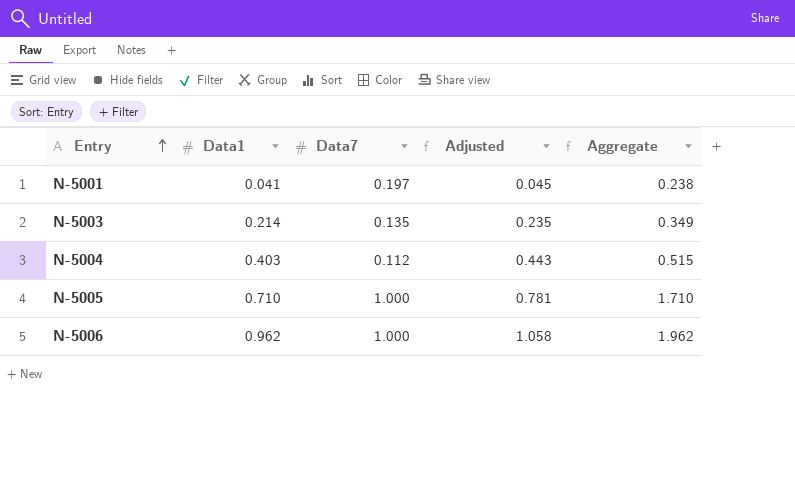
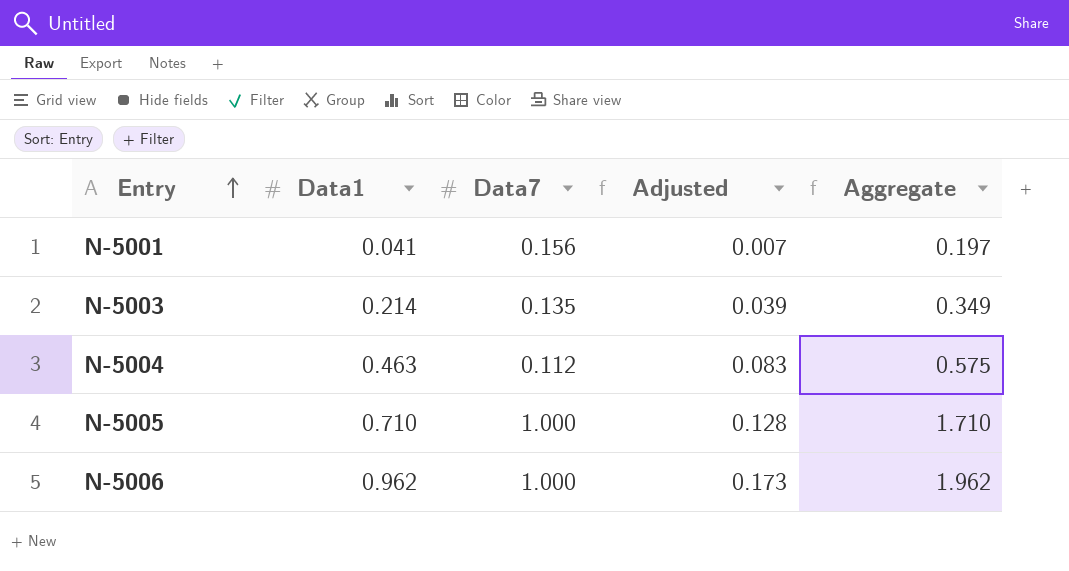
column Adjusted | formula: [Data1] * 1.1 -> [Data1] * 0.18
N-5001 | Data7: 0.197 -> 0.156
N-5001 | Aggregate: 0.238 -> 0.197
N-5004 | Data1: 0.403 -> 0.463
N-5004 | Aggregate: 0.515 -> 0.575

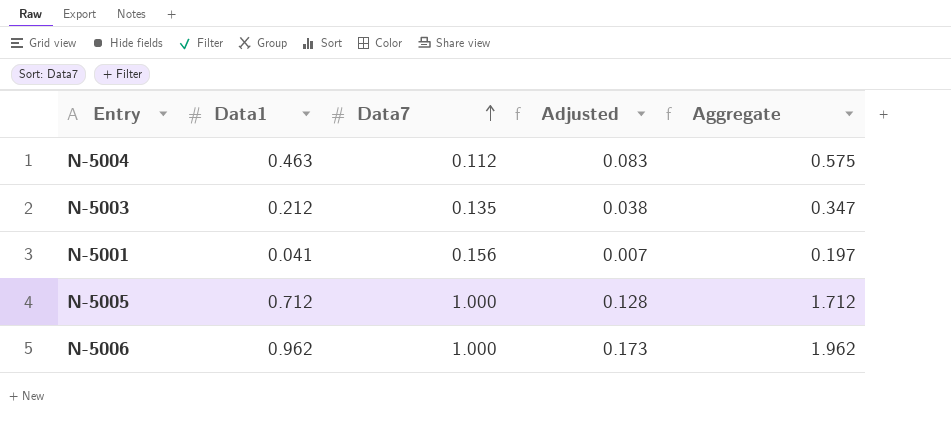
row order: Entry ascending -> Data7 ascending
N-5003 | Data1: 0.214 -> 0.212
N-5003 | Adjusted: 0.039 -> 0.038
N-5003 | Aggregate: 0.349 -> 0.347
N-5005 | Data1: 0.710 -> 0.712
N-5005 | Aggregate: 1.710 -> 1.712

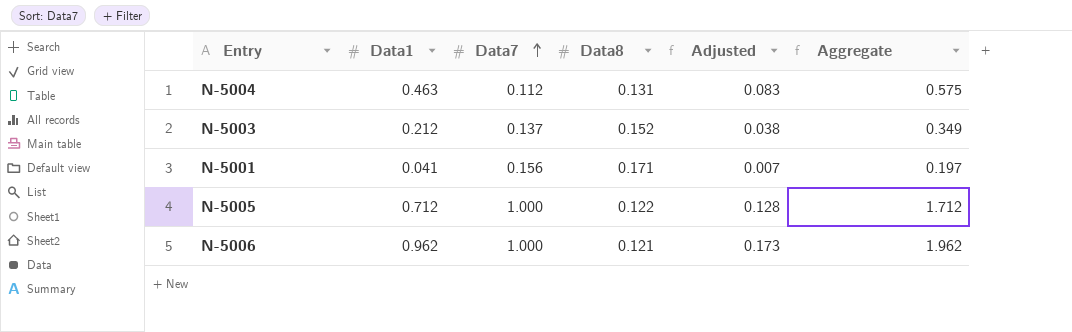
column Data8 | position: none -> 4
N-5003 | Data7: 0.135 -> 0.137
N-5003 | Aggregate: 0.347 -> 0.349

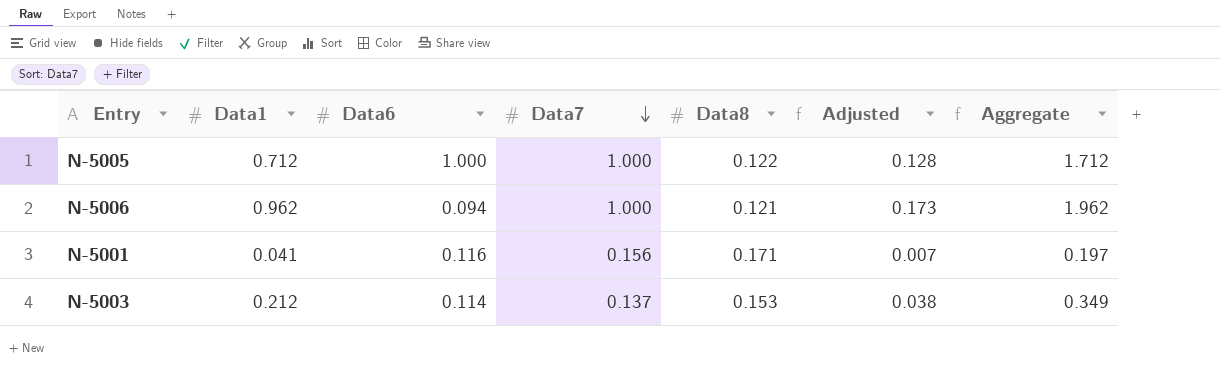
row order: Data7 ascending -> Data7 descending
column Data6 | position: none -> 3
row N-5004: 0.463 | 0.112 | 0.131 | 0.083 | 0.575 -> none
N-5003 | Data8: 0.152 -> 0.153

